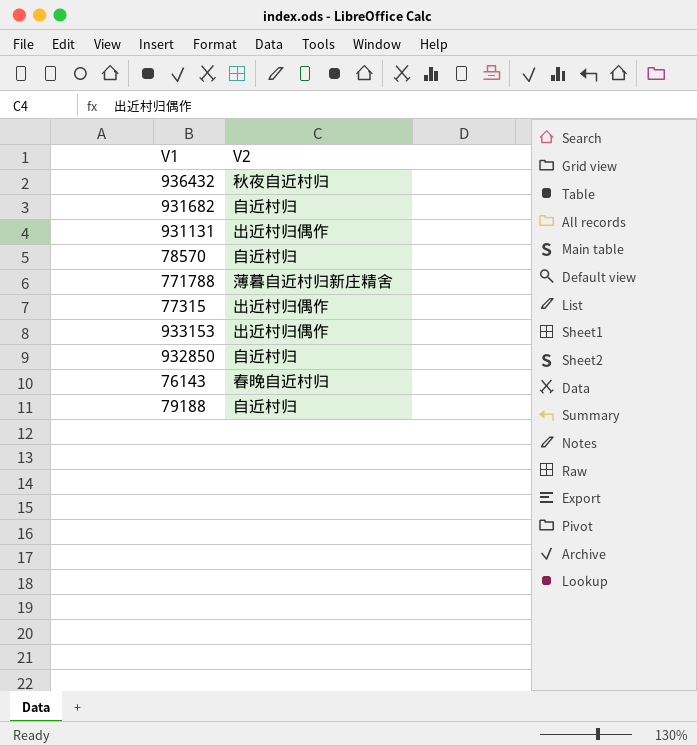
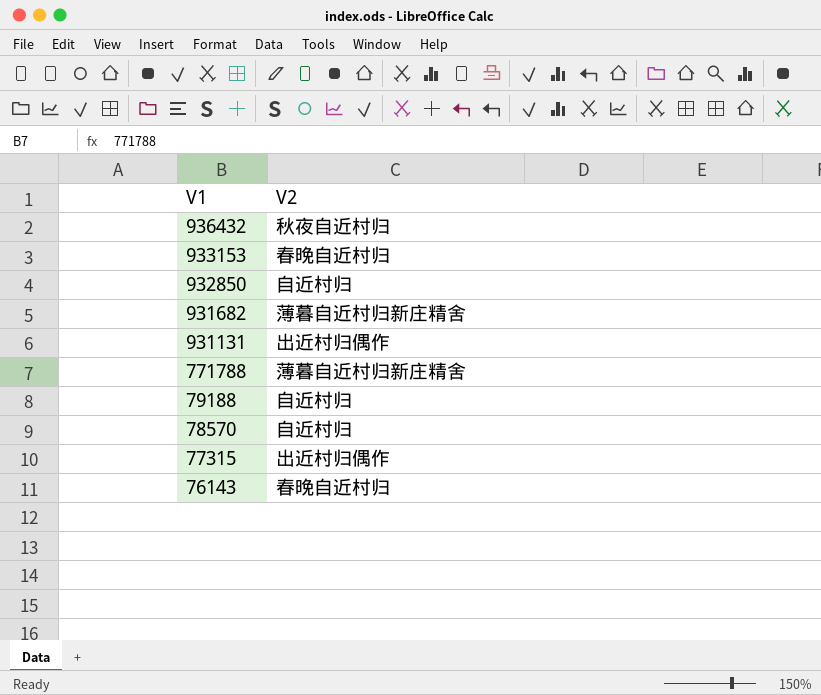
row order: none -> V1 descending
933153 | V2: 出近村归偶作 -> 春晚自近村归
931682 | V2: 自近村归 -> 薄暮自近村归新庄精舍

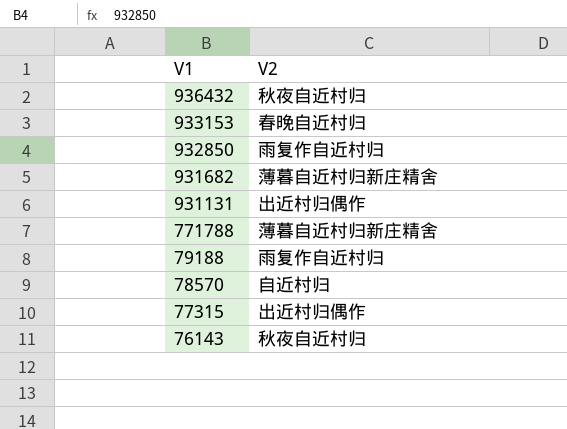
932850 | V2: 自近村归 -> 雨复作自近村归
79188 | V2: 自近村归 -> 雨复作自近村归
76143 | V2: 春晚自近村归 -> 秋夜自近村归

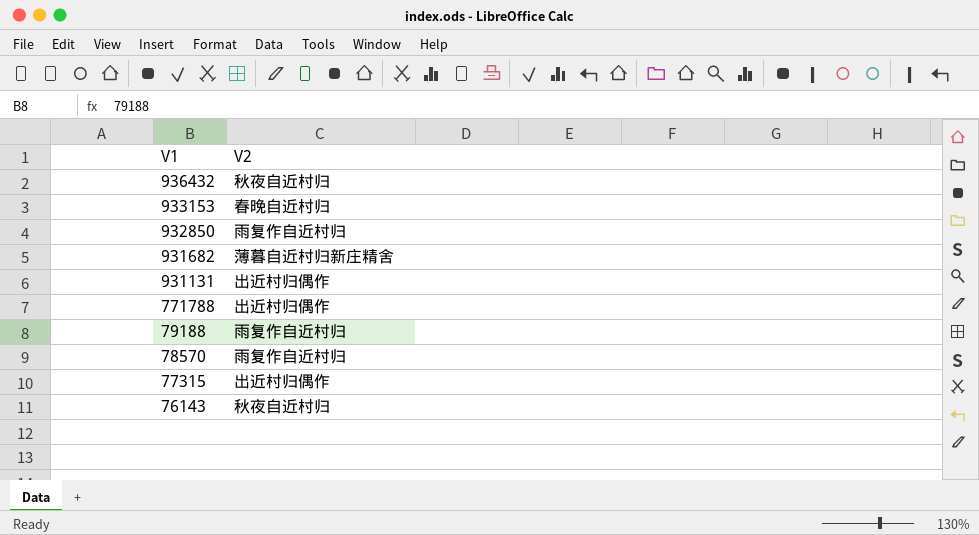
771788 | V2: 薄暮自近村归新庄精舍 -> 出近村归偶作
78570 | V2: 自近村归 -> 雨复作自近村归

